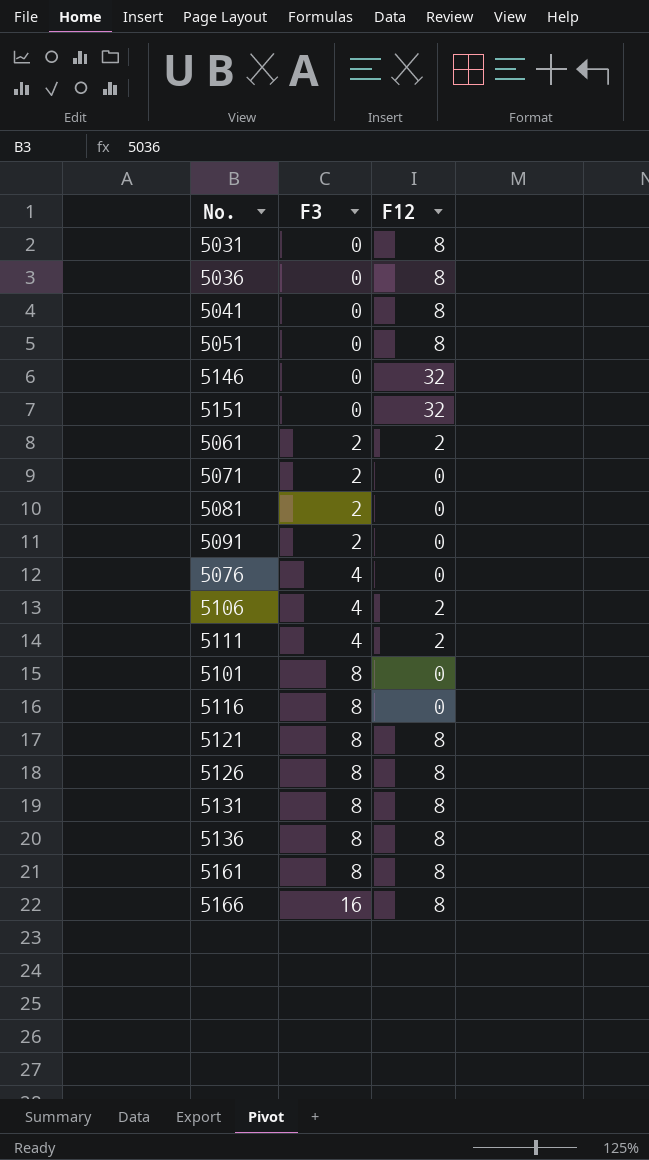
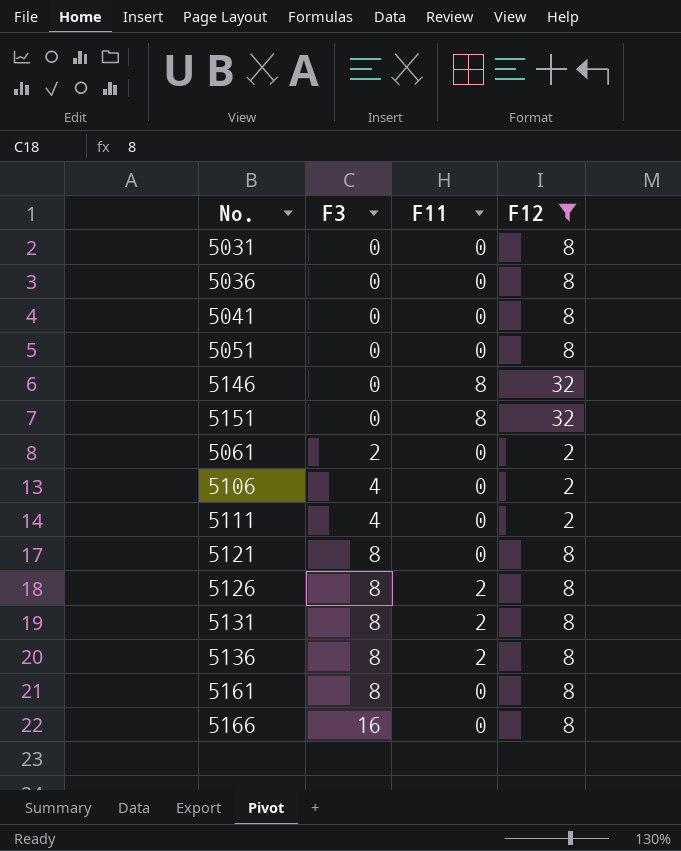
filter: none -> F12 != 0
column F11 | position: none -> 3

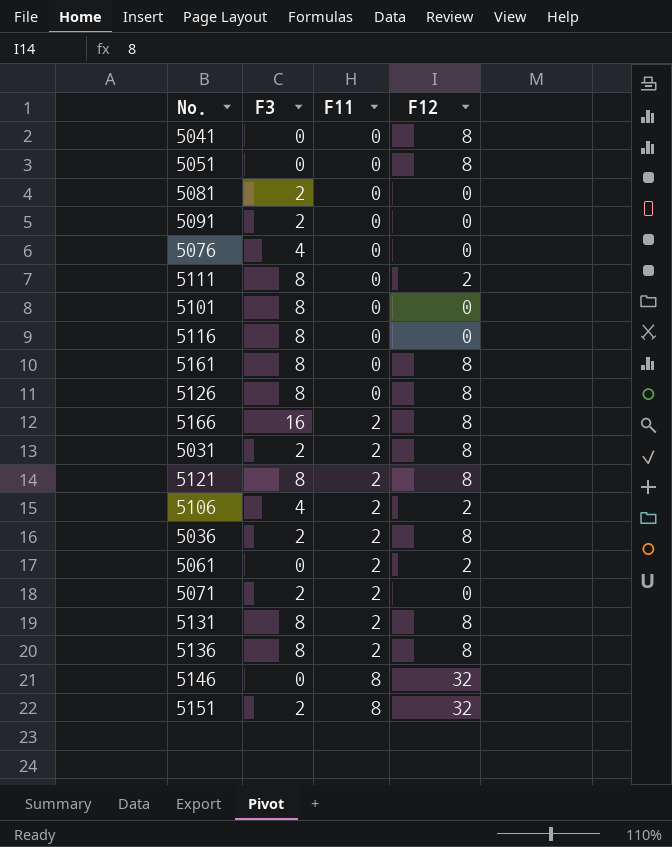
filter: F12 != 0 -> none
row order: F3 ascending -> F11 ascending
5111 | F3: 4 -> 8
5126 | F11: 2 -> 0
5166 | F11: 0 -> 2
5031 | F3: 0 -> 2
5031 | F11: 0 -> 2
5121 | F11: 0 -> 2
5106 | F11: 0 -> 2
5036 | F3: 0 -> 2
5036 | F11: 0 -> 2
5061 | F3: 2 -> 0
5061 | F11: 0 -> 2
5151 | F3: 0 -> 2

